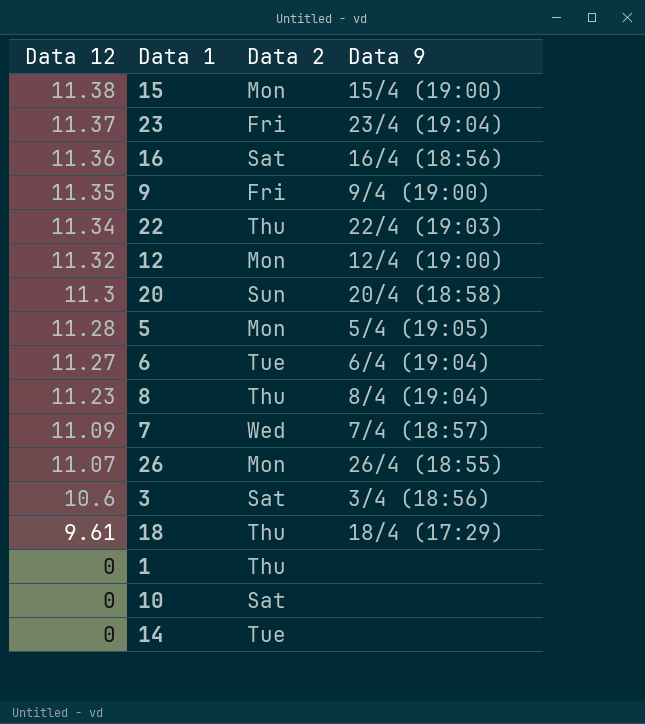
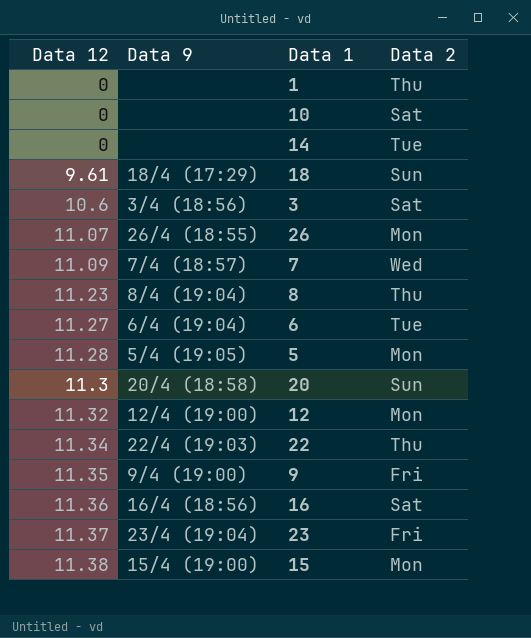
row order: Data 12 descending -> Data 12 ascending
column Data 9 | position: 4 -> 2
18 | Data 2: Thu -> Sun

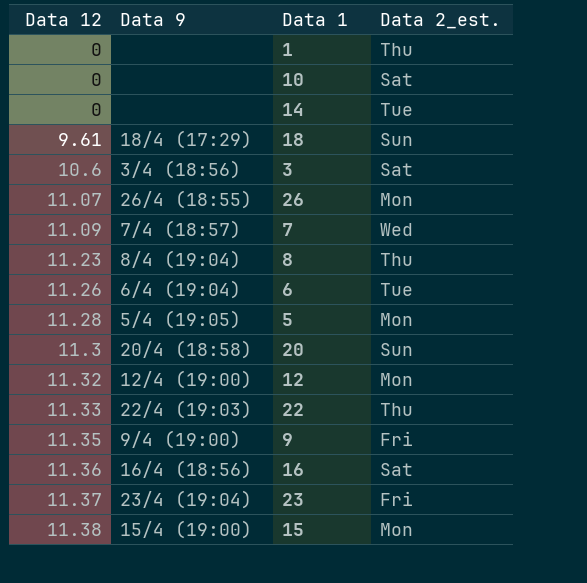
column name: Data 2 -> Data 2_est.
6 | Data 12: 11.27 -> 11.26
22 | Data 12: 11.34 -> 11.33

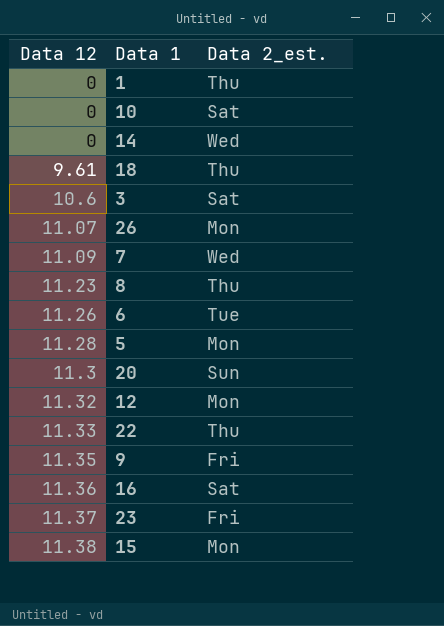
column Data 9 | position: 2 -> none
14 | Data 2_est.: Tue -> Wed
18 | Data 2_est.: Sun -> Thu

